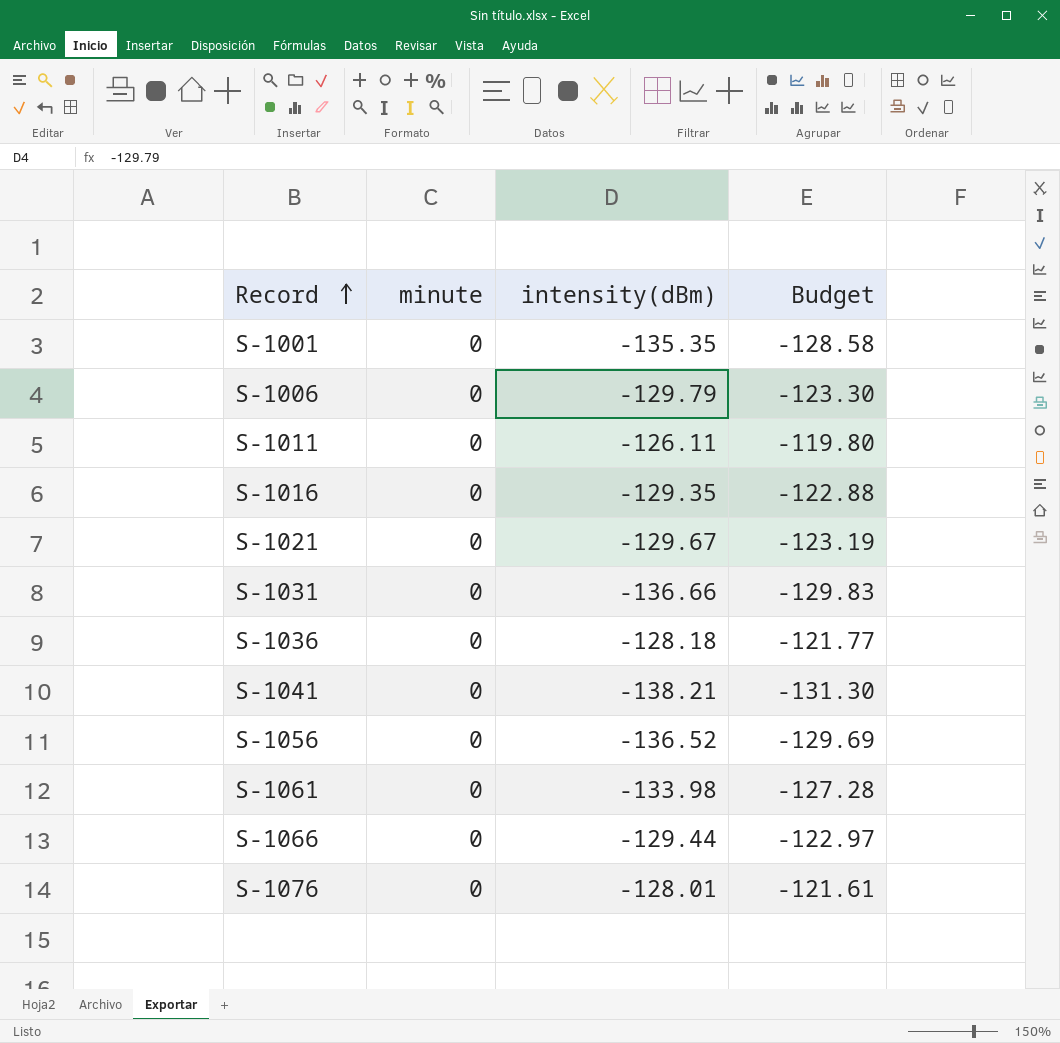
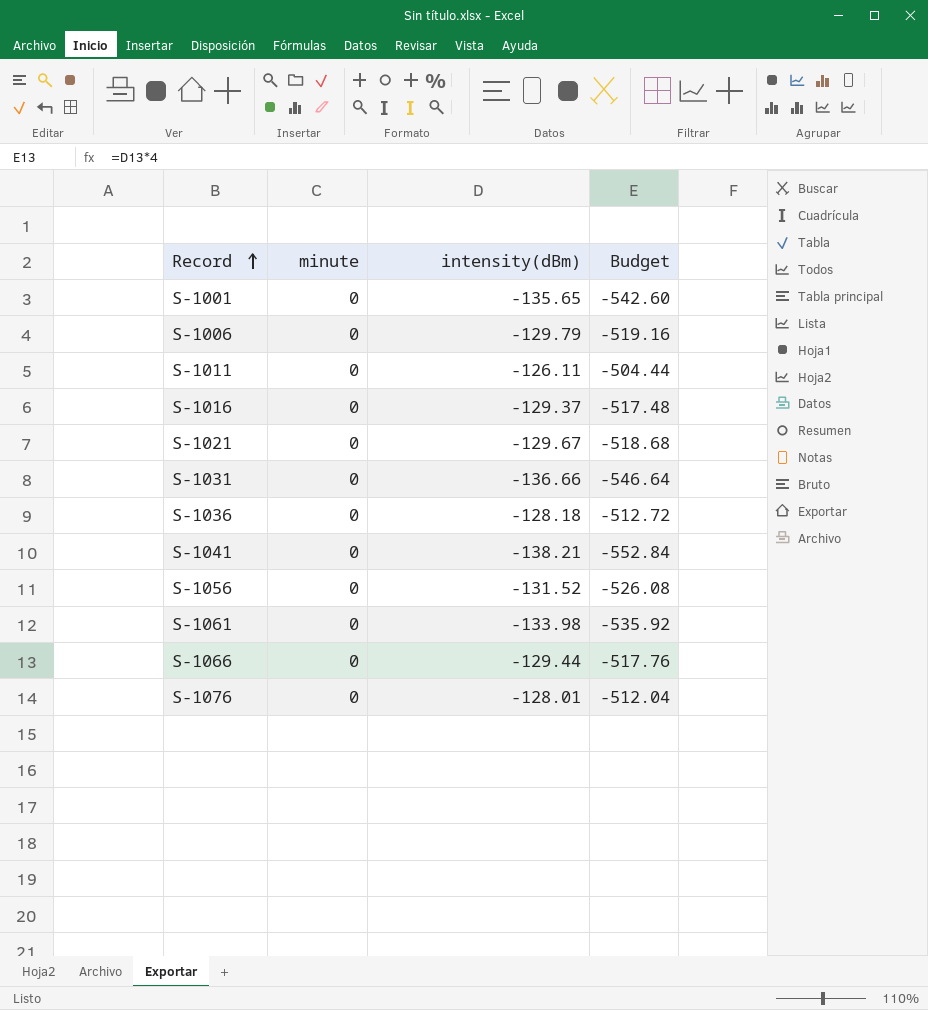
column Budget | formula: [intensity(dBm)] * 0.95 -> [intensity(dBm)] * 4
S-1001 | intensity(dBm): -135.35 -> -135.65
S-1016 | intensity(dBm): -129.35 -> -129.37
S-1056 | intensity(dBm): -136.52 -> -131.52

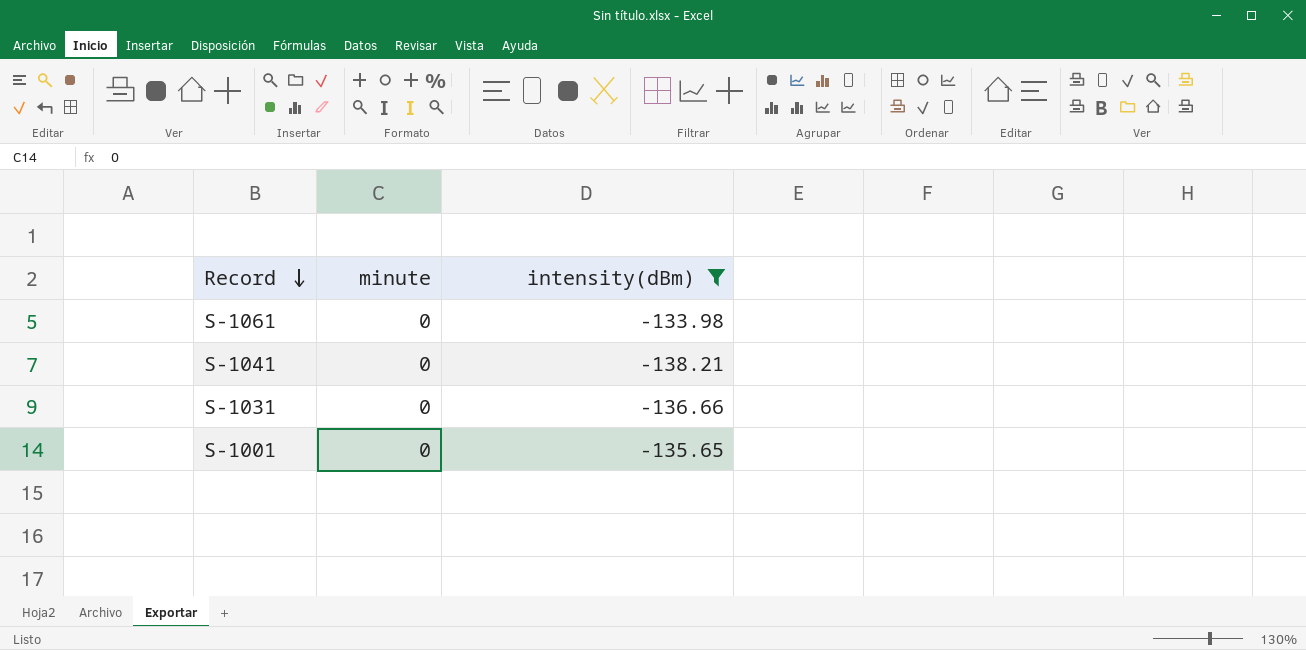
filter: none -> intensity(dBm) <= -133.98
row order: Record ascending -> Record descending
column Budget | formula: [intensity(dBm)] * 4 -> none

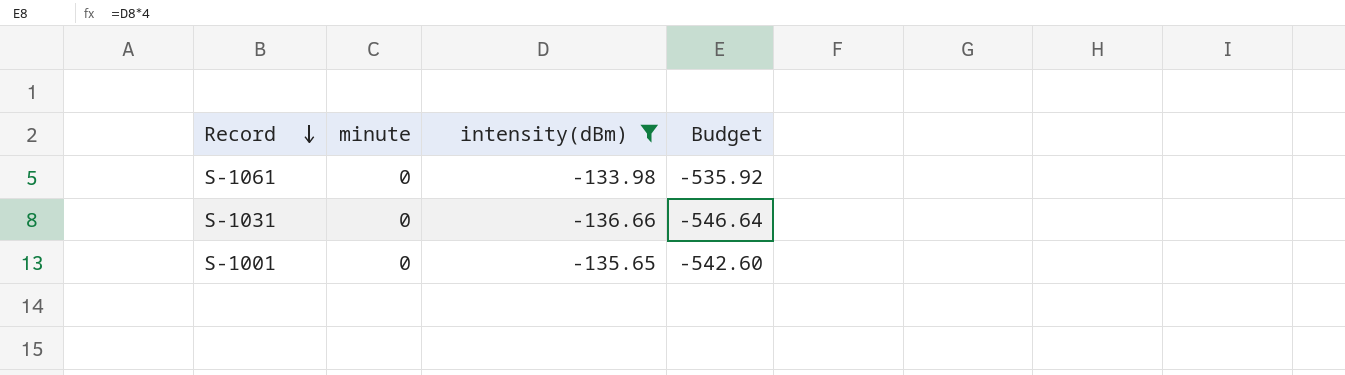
column Budget | formula: none -> [intensity(dBm)] * 4
row S-1041: 0 | -138.21 -> none

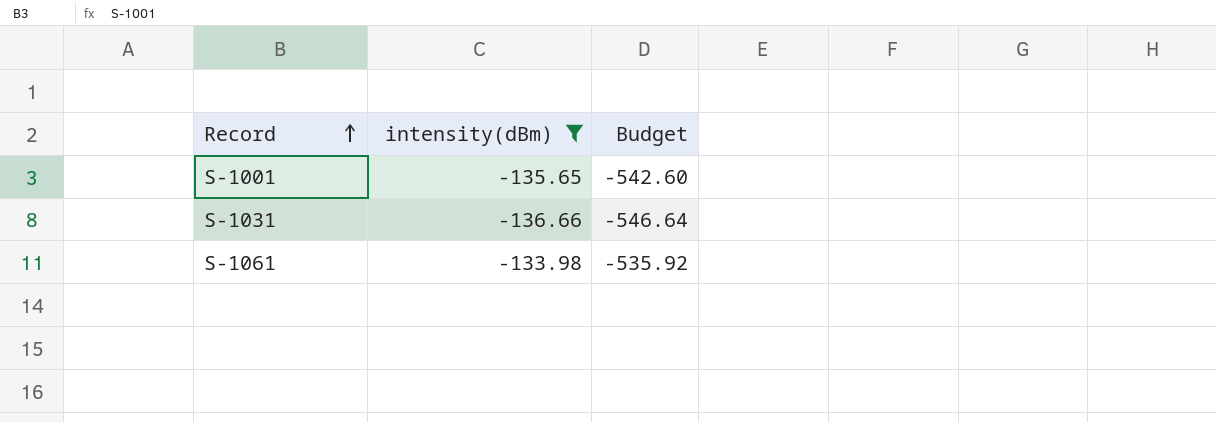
row order: Record descending -> Record ascending
column minute | position: 2 -> none

